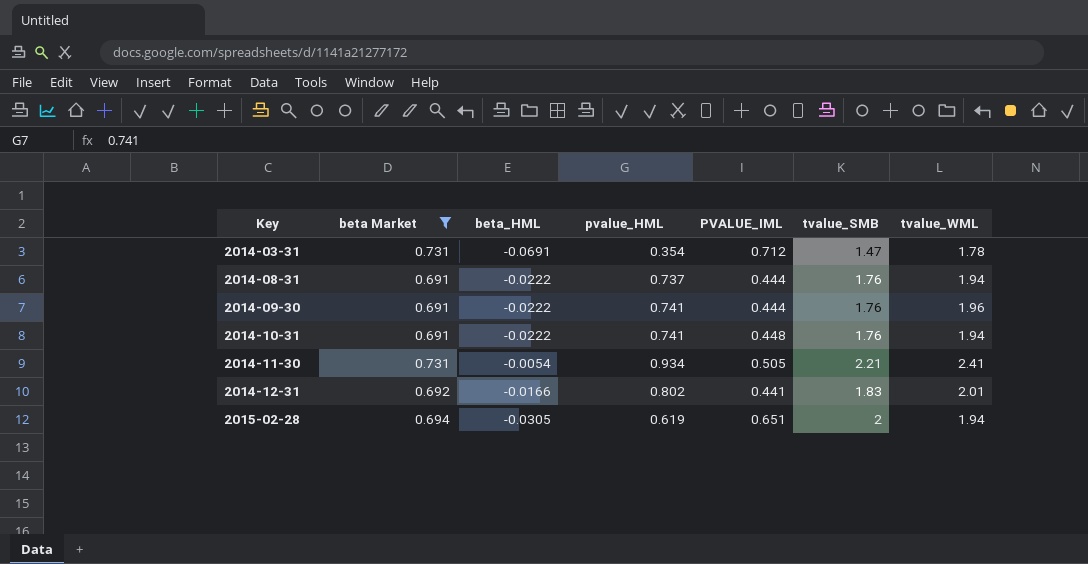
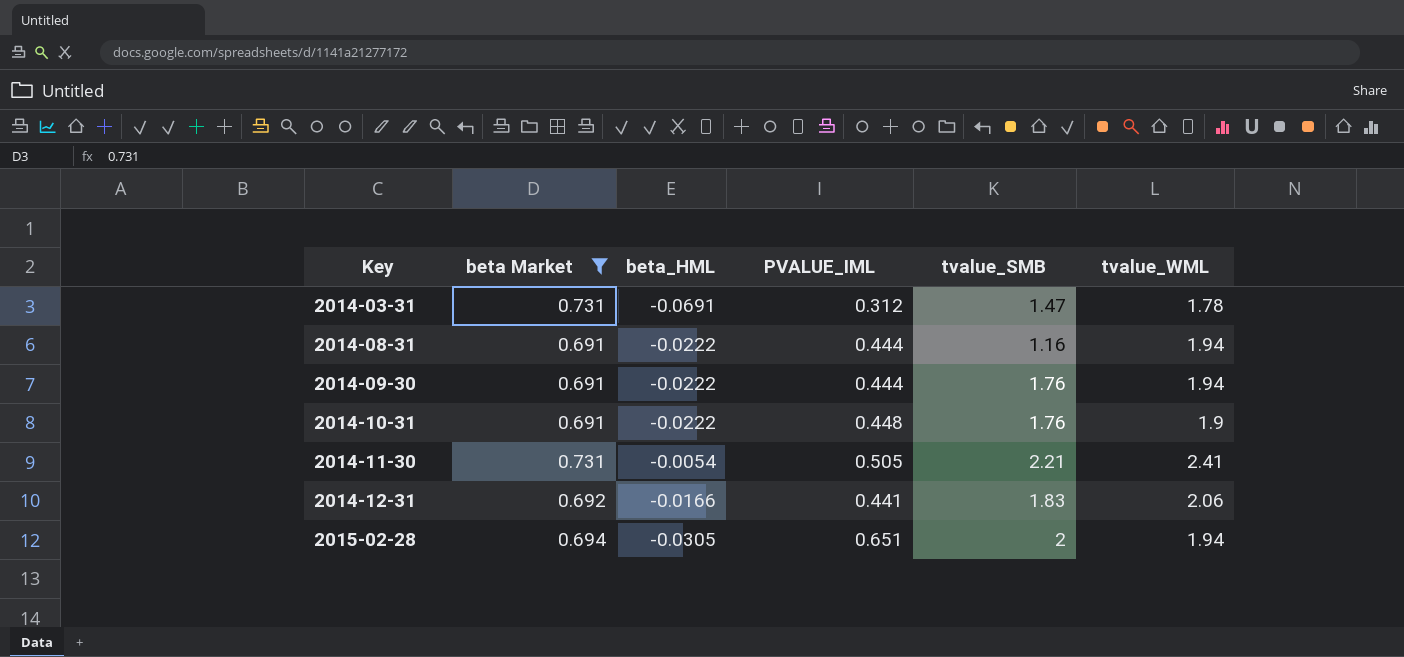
column pvalue_HML | position: 4 -> none
2014-03-31 | PVALUE_IML: 0.712 -> 0.312
2014-08-31 | tvalue_SMB: 1.76 -> 1.16
2014-09-30 | tvalue_WML: 1.96 -> 1.94
2014-10-31 | tvalue_WML: 1.94 -> 1.9
2014-12-31 | tvalue_WML: 2.01 -> 2.06

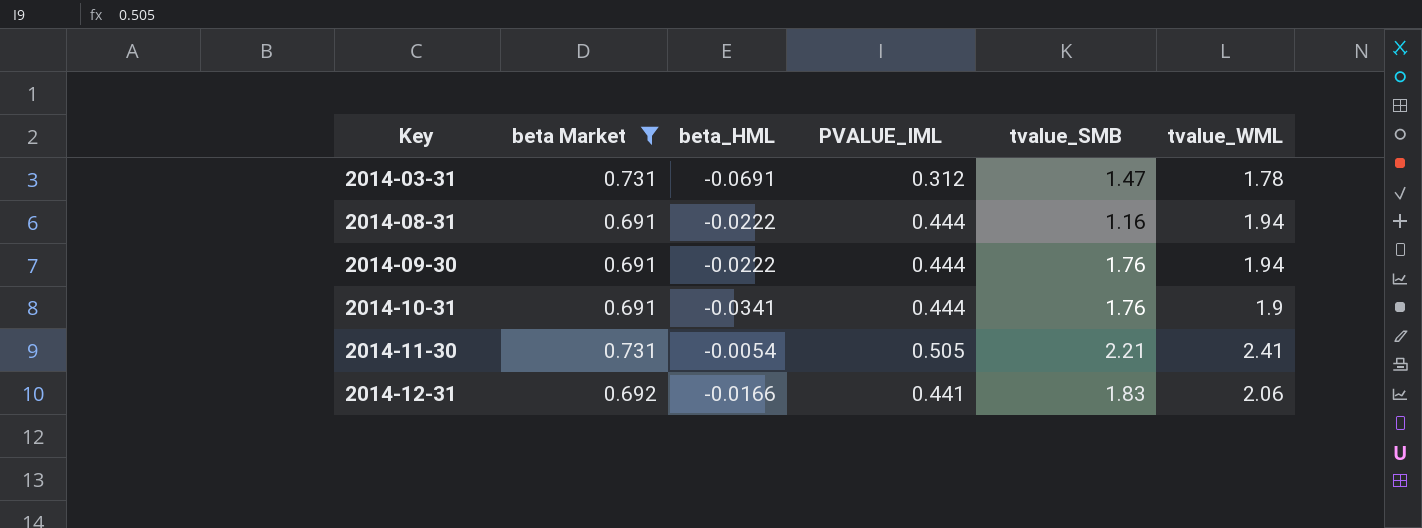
row 2015-02-28: 0.694 | -0.0305 | 0.651 | 2 | 1.94 -> none
2014-10-31 | beta_HML: -0.0222 -> -0.0341
2014-10-31 | PVALUE_IML: 0.448 -> 0.444

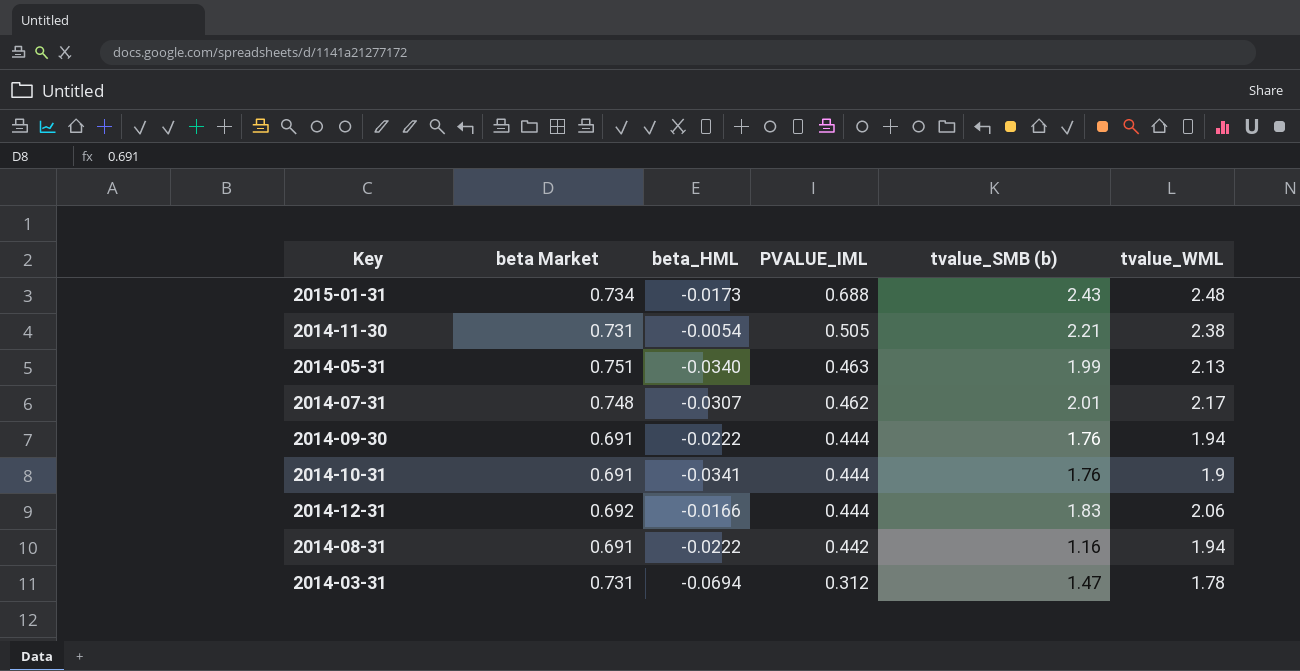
filter: beta Market <= 0.731 -> none
row order: Key ascending -> PVALUE_IML descending
column name: tvalue_SMB -> tvalue_SMB (b)
2014-11-30 | tvalue_WML: 2.41 -> 2.38
2014-12-31 | PVALUE_IML: 0.441 -> 0.444
2014-08-31 | PVALUE_IML: 0.444 -> 0.442
2014-03-31 | beta_HML: -0.0691 -> -0.0694

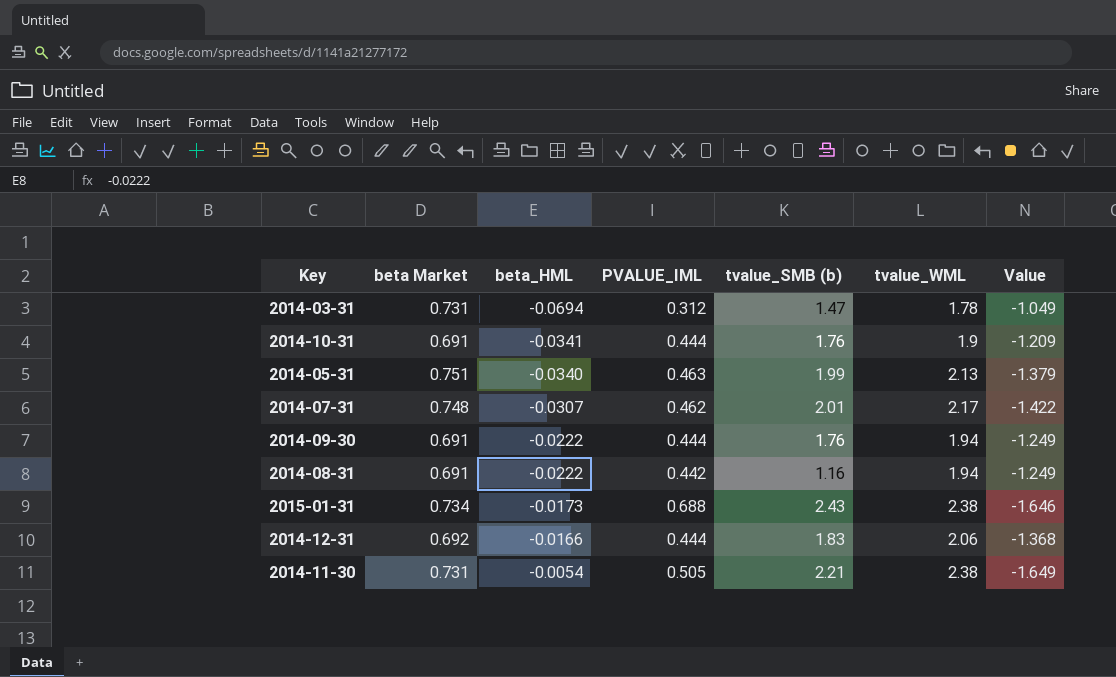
row order: PVALUE_IML descending -> beta_HML ascending
column Value | formula: none -> [beta Market] - [tvalue_WML]
2015-01-31 | tvalue_WML: 2.48 -> 2.38

